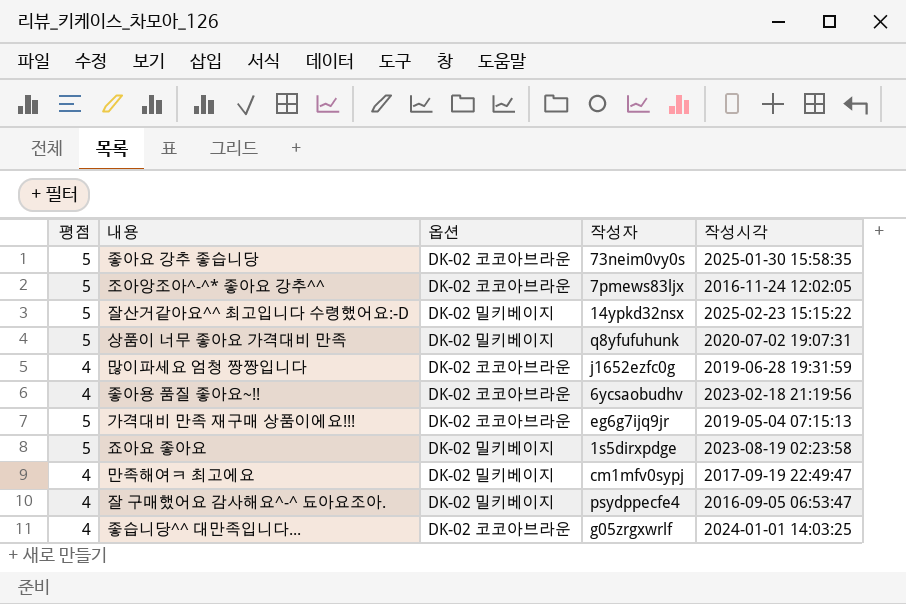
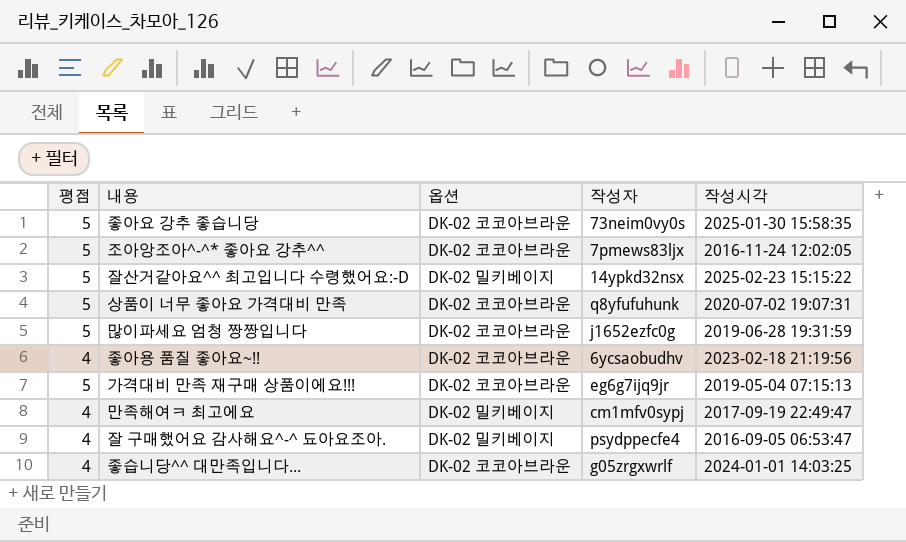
row 죠아요 좋아요: 5 | DK-02 밀키베이지 | 1s5dirxpdge | 2023-08-19 02:23:58 -> none
상품이 너무 좋아요 가격대비 만족 | 옵션: DK-02 밀키베이지 -> DK-02 코코아브라운
많이파세요 엄청 짱짱입니다 | 평점: 4 -> 5

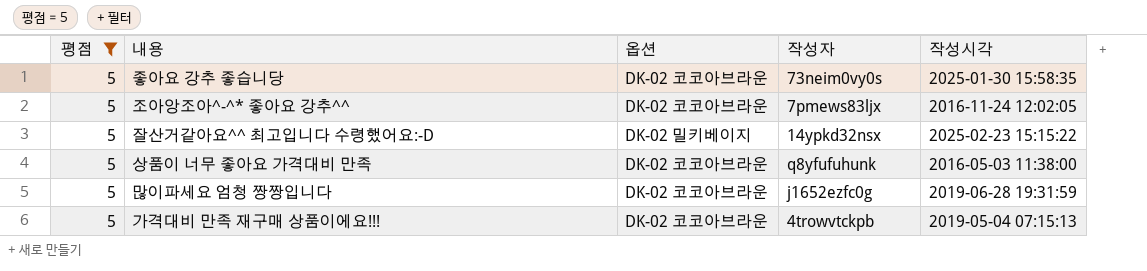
filter: none -> 평점 = 5
상품이 너무 좋아요 가격대비 만족 | 작성시각: 2020-07-02 19:07:31 -> 2016-05-03 11:38:00
가격대비 만족 재구매 상품이에요!!! | 작성자: eg6g7ijq9jr -> 4trowvtckpb

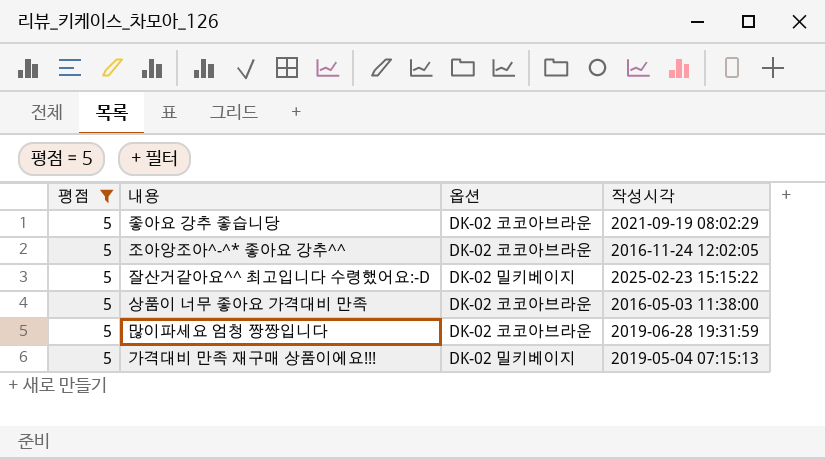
column 작성자 | position: 4 -> none
좋아요 강추 좋습니당 | 작성시각: 2025-01-30 15:58:35 -> 2021-09-19 08:02:29
가격대비 만족 재구매 상품이에요!!! | 옵션: DK-02 코코아브라운 -> DK-02 밀키베이지

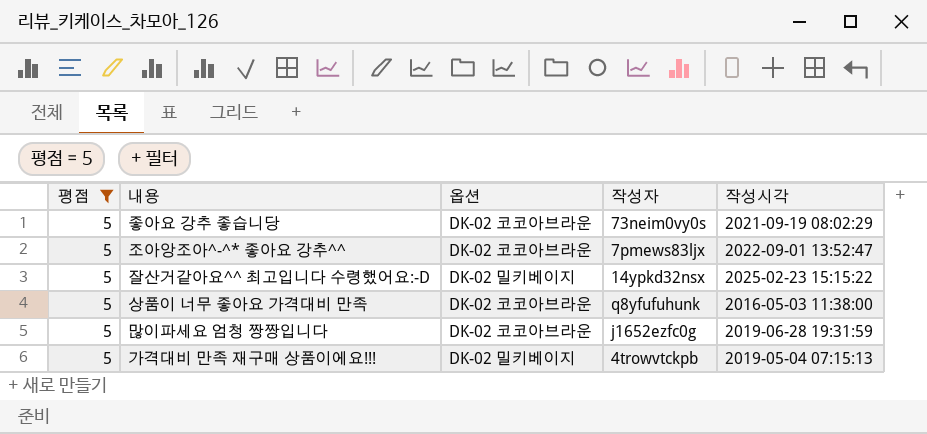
column 작성자 | position: none -> 4
조아앙조아^-^* 좋아요 강추^^ | 작성시각: 2016-11-24 12:02:05 -> 2022-09-01 13:52:47

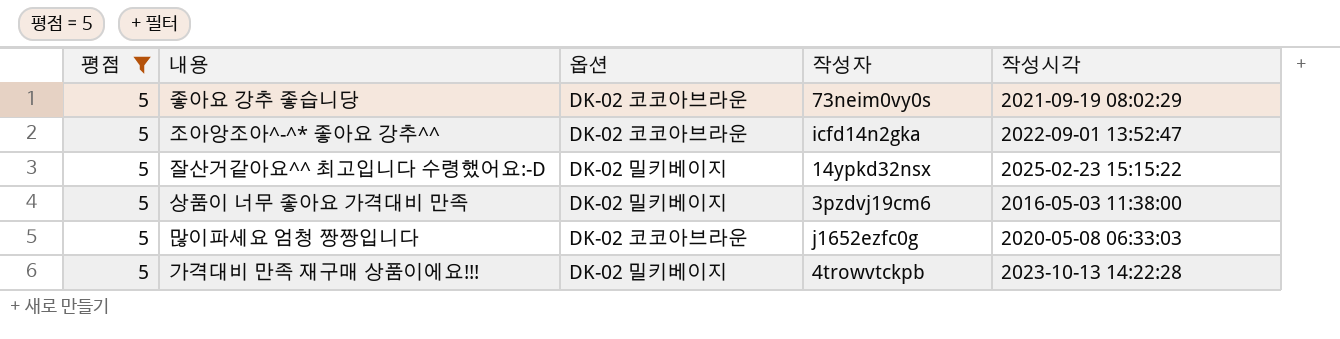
조아앙조아^-^* 좋아요 강추^^ | 작성자: 7pmews83ljx -> icfd14n2gka
상품이 너무 좋아요 가격대비 만족 | 옵션: DK-02 코코아브라운 -> DK-02 밀키베이지
상품이 너무 좋아요 가격대비 만족 | 작성자: q8yfufuhunk -> 3pzdvj19cm6
많이파세요 엄청 짱짱입니다 | 작성시각: 2019-06-28 19:31:59 -> 2020-05-08 06:33:03
가격대비 만족 재구매 상품이에요!!! | 작성시각: 2019-05-04 07:15:13 -> 2023-10-13 14:22:28

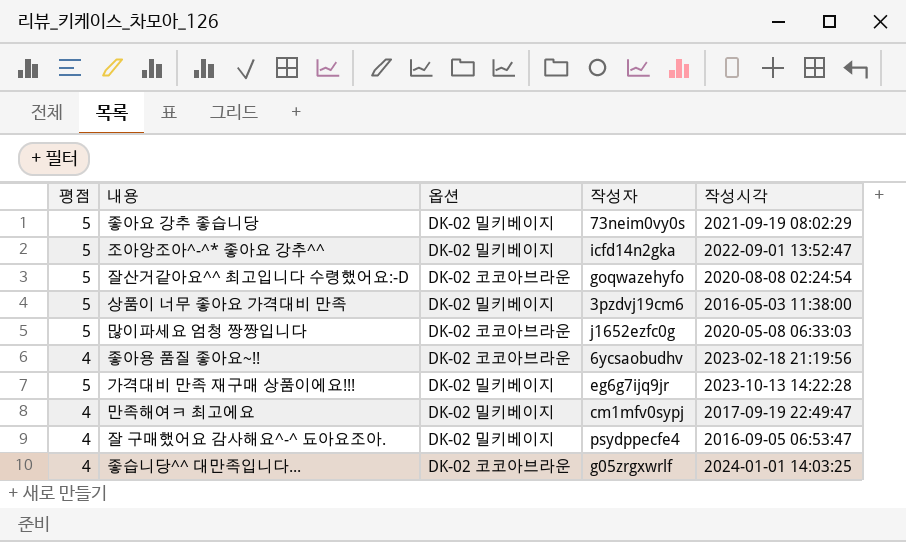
filter: 평점 = 5 -> none
좋아요 강추 좋습니당 | 옵션: DK-02 코코아브라운 -> DK-02 밀키베이지
조아앙조아^-^* 좋아요 강추^^ | 옵션: DK-02 코코아브라운 -> DK-02 밀키베이지
잘산거같아요^^ 최고입니다 수령했어요:-D | 옵션: DK-02 밀키베이지 -> DK-02 코코아브라운
잘산거같아요^^ 최고입니다 수령했어요:-D | 작성자: 14ypkd32nsx -> goqwazehyfo
잘산거같아요^^ 최고입니다 수령했어요:-D | 작성시각: 2025-02-23 15:15:22 -> 2020-08-08 02:24:54
가격대비 만족 재구매 상품이에요!!! | 작성자: 4trowvtckpb -> eg6g7ijq9jr

